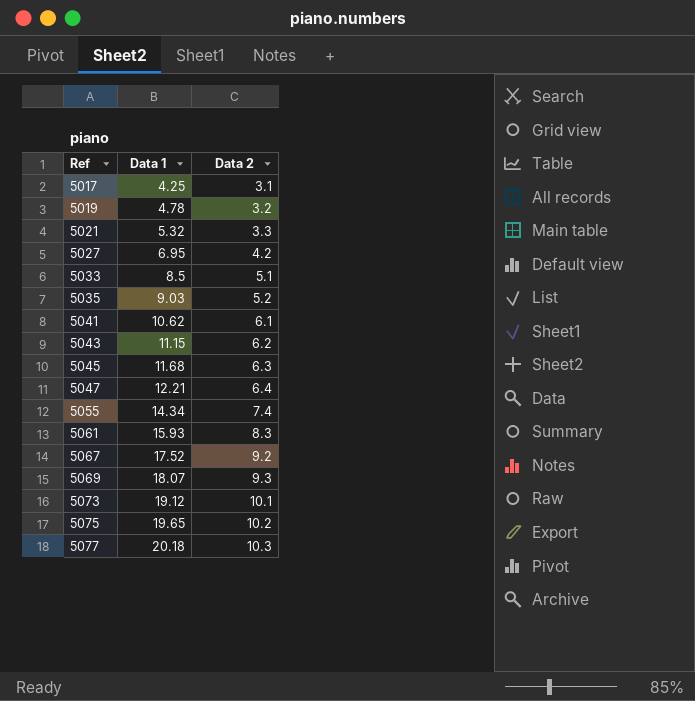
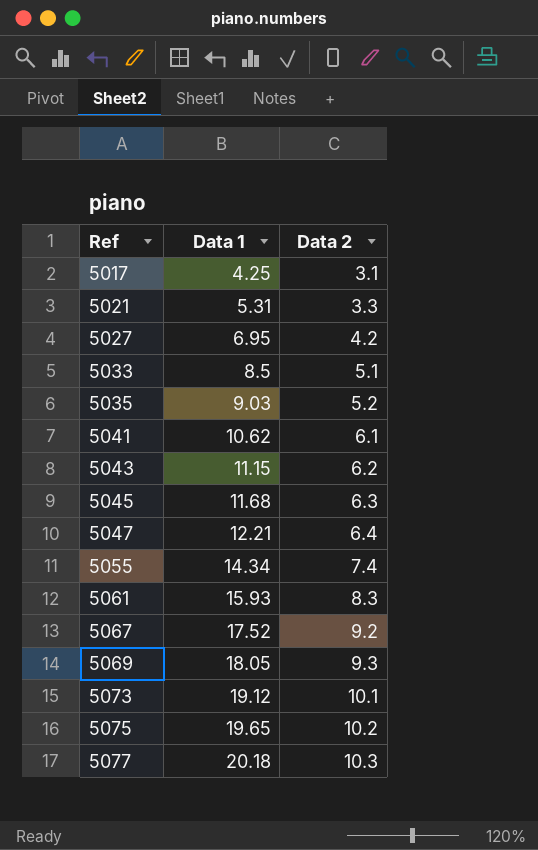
row 5019: 4.78 | 3.2 -> none
5021 | Data 1: 5.32 -> 5.31
5069 | Data 1: 18.07 -> 18.05

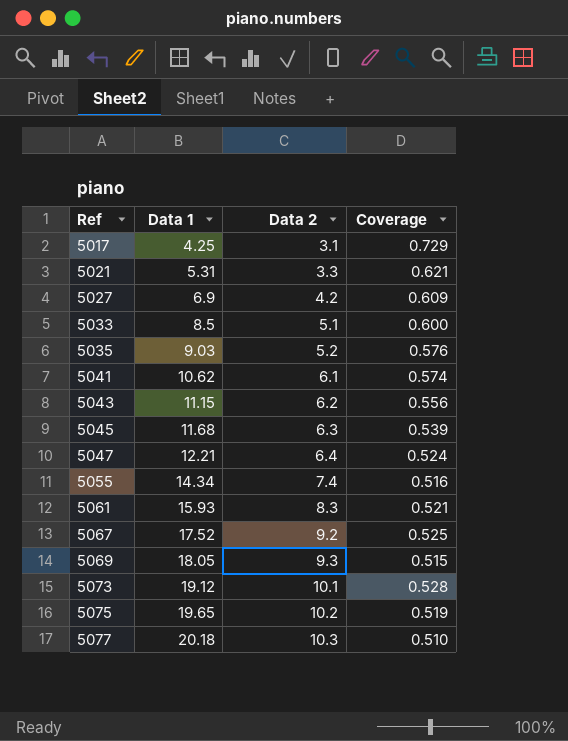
column Coverage | formula: none -> [Data 2] / [Data 1]
5027 | Data 1: 6.95 -> 6.9

